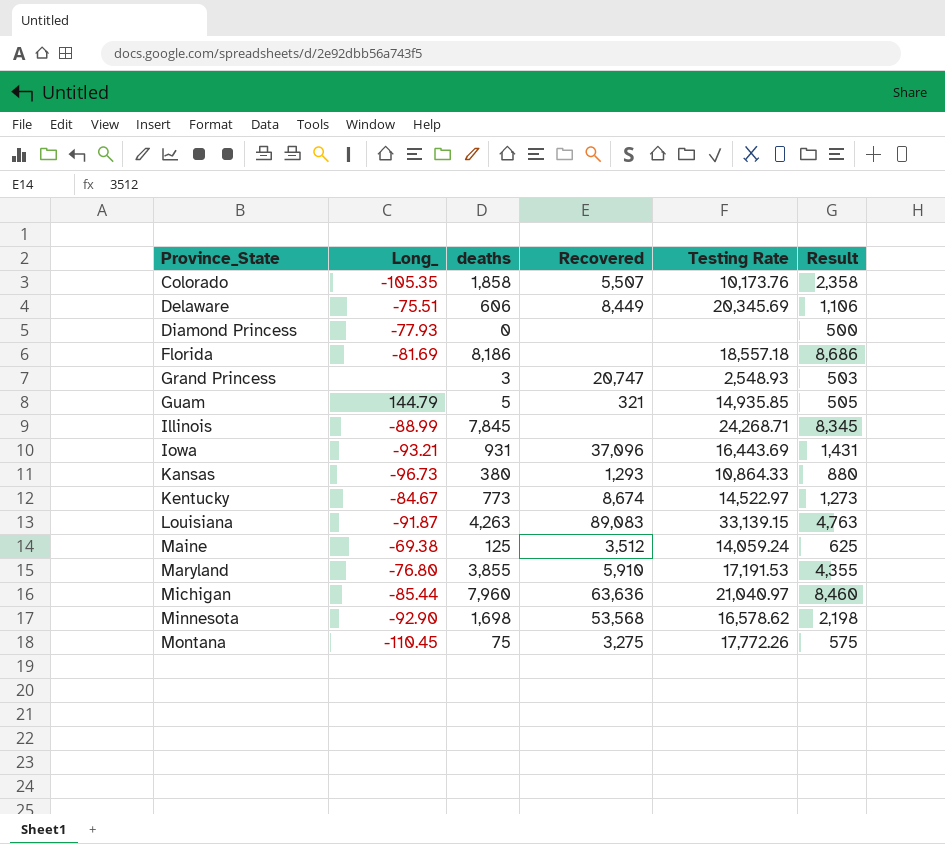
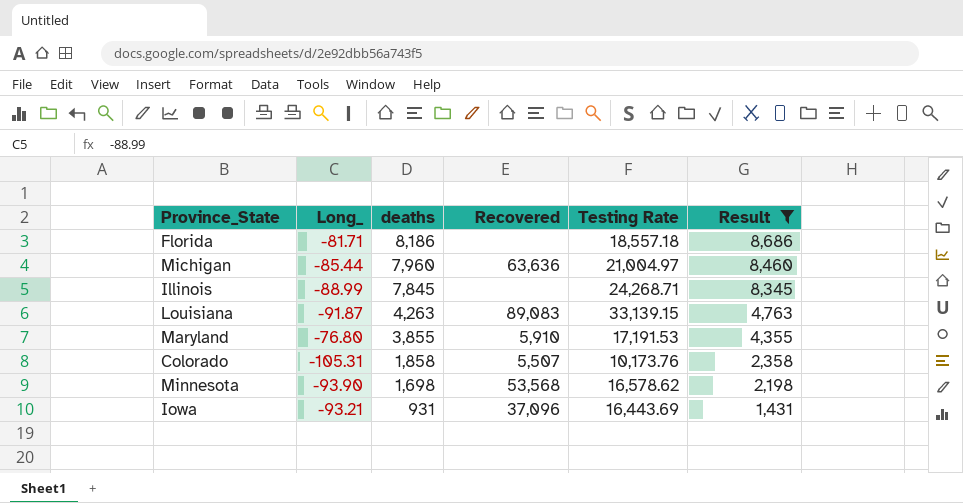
filter: none -> Result >= 1,431
row order: Province_State ascending -> deaths descending
Florida | Long_: -81.69 -> -81.71
Michigan | Testing Rate: 21,040.97 -> 21,004.97
Colorado | Long_: -105.35 -> -105.31
Minnesota | Long_: -92.90 -> -93.90

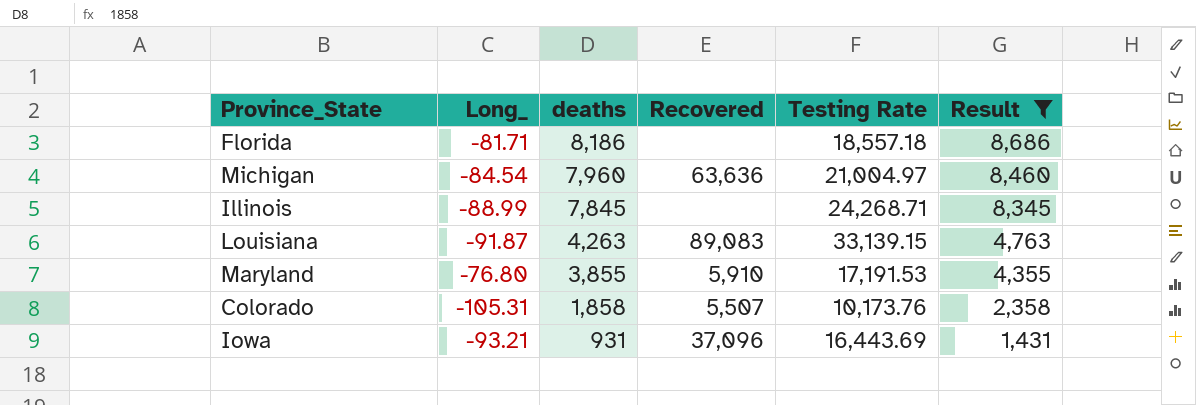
row Minnesota: -93.90 | 1,698 | 53,568 | 16,578.62 | 2,198 -> none
Michigan | Long_: -85.44 -> -84.54

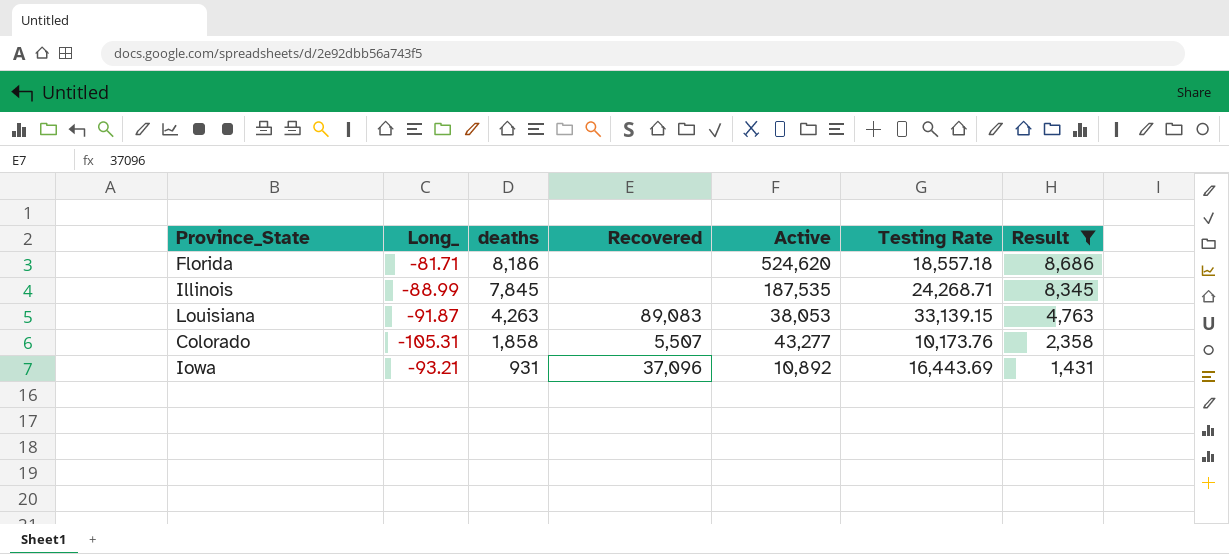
column Active | position: none -> 5
row Michigan: -84.54 | 7,960 | 63,636 | 21,004.97 | 8,460 -> none
row Maryland: -76.80 | 3,855 | 5,910 | 17,191.53 | 4,355 -> none

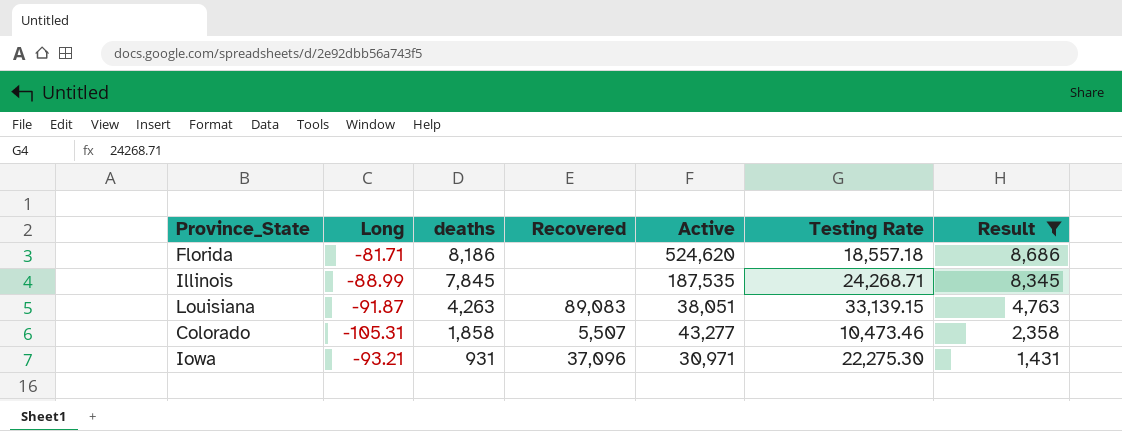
column name: Long_ -> Long
Louisiana | Active: 38,053 -> 38,051
Colorado | Testing Rate: 10,173.76 -> 10,473.46
Iowa | Active: 10,892 -> 30,971
Iowa | Testing Rate: 16,443.69 -> 22,275.30

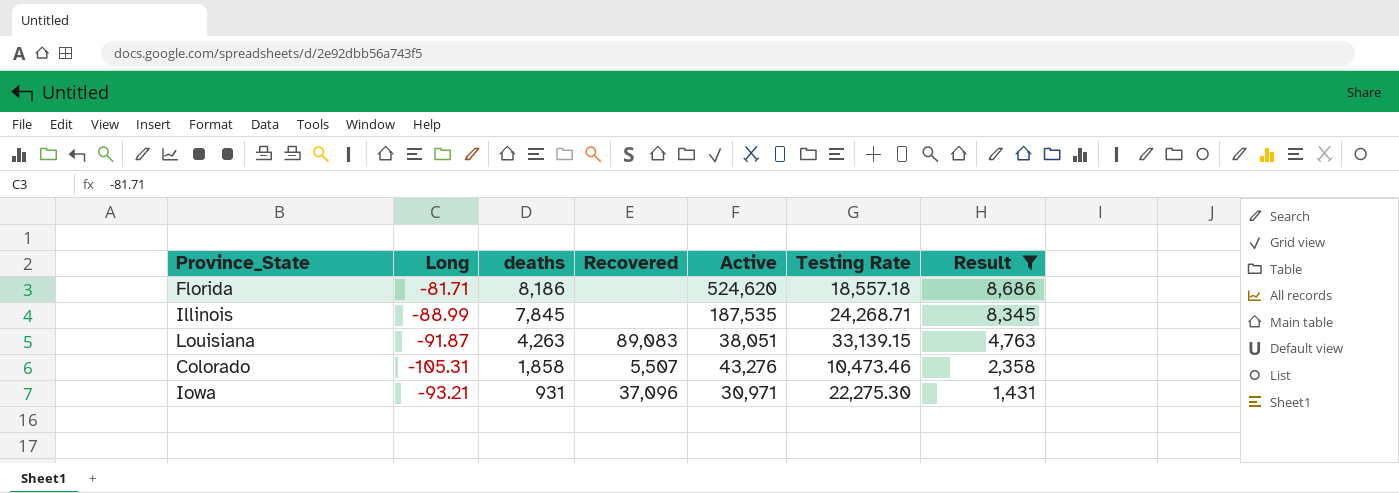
Colorado | Active: 43,277 -> 43,276

